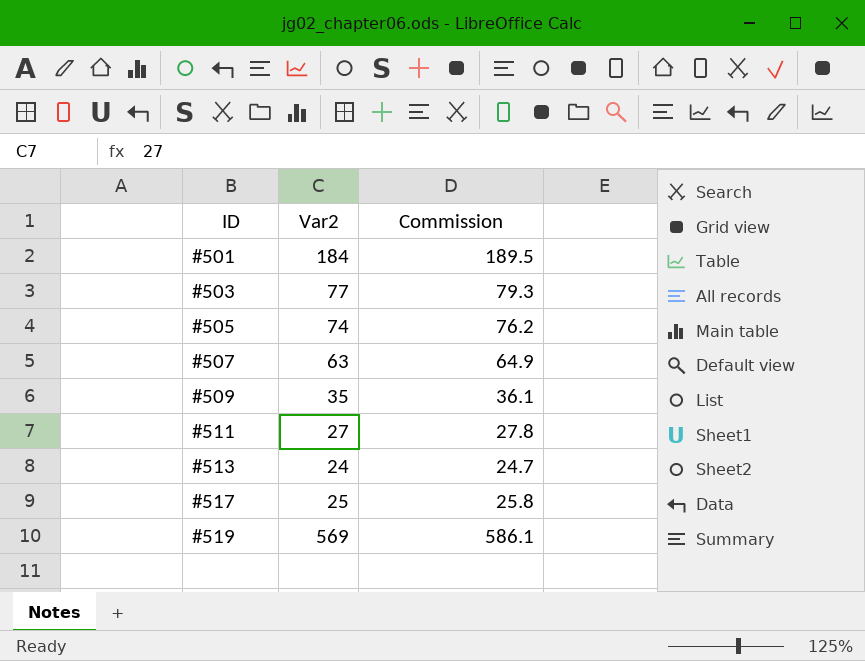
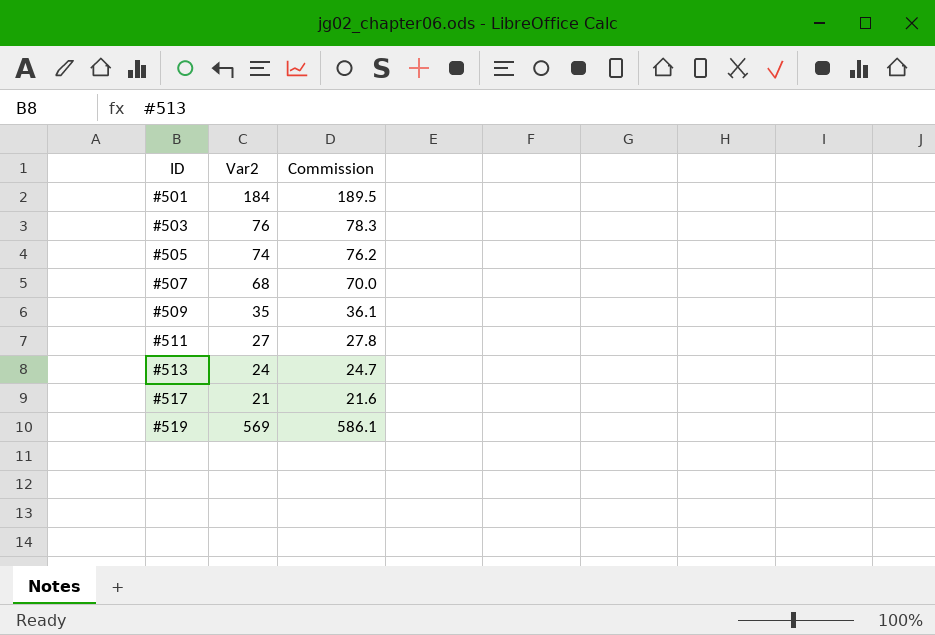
#503 | Var2: 77 -> 76
#503 | Commission: 79.3 -> 78.3
#507 | Var2: 63 -> 68
#507 | Commission: 64.9 -> 70.0
#517 | Var2: 25 -> 21
#517 | Commission: 25.8 -> 21.6

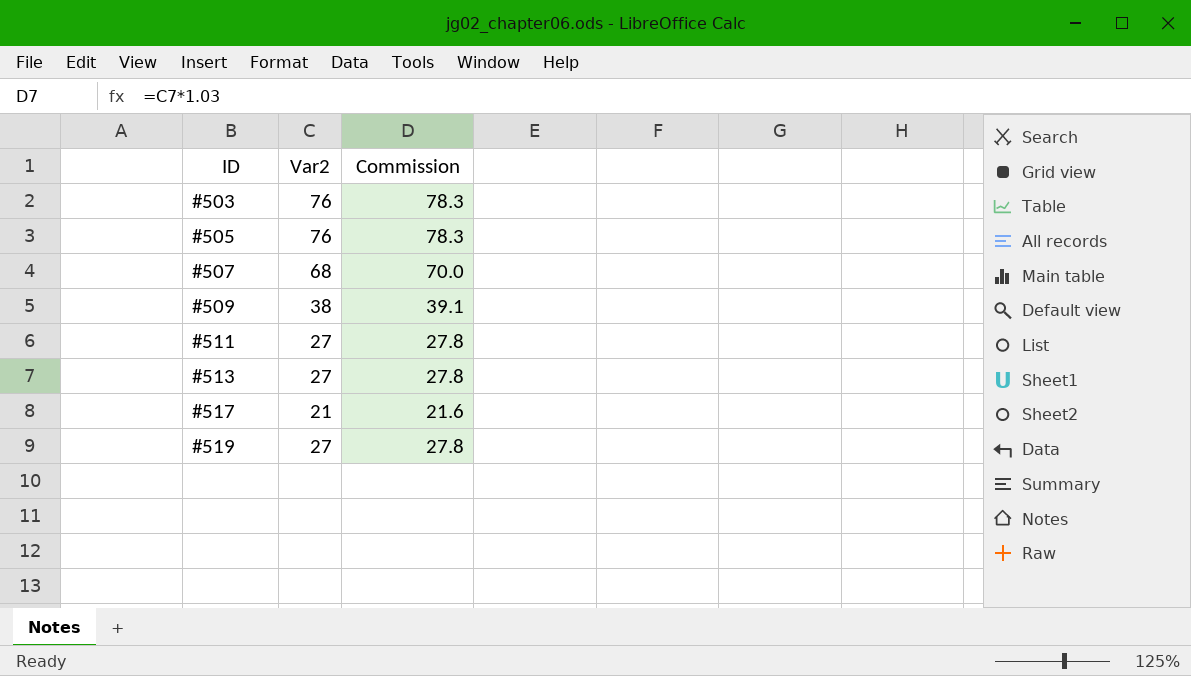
row #501: 184 | 189.5 -> none
#505 | Var2: 74 -> 76
#505 | Commission: 76.2 -> 78.3
#509 | Var2: 35 -> 38
#509 | Commission: 36.1 -> 39.1
#513 | Var2: 24 -> 27
#513 | Commission: 24.7 -> 27.8
#519 | Var2: 569 -> 27
#519 | Commission: 586.1 -> 27.8

